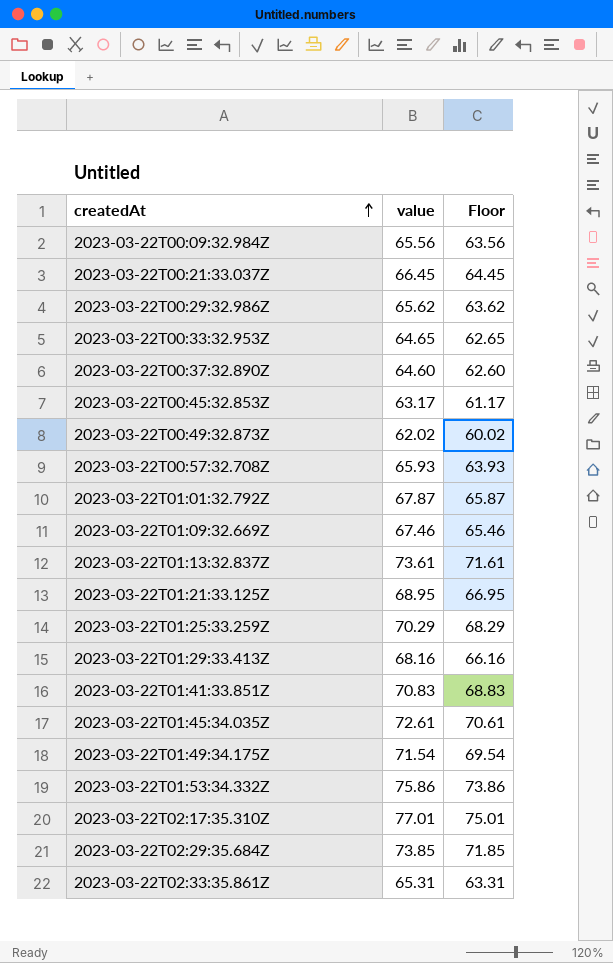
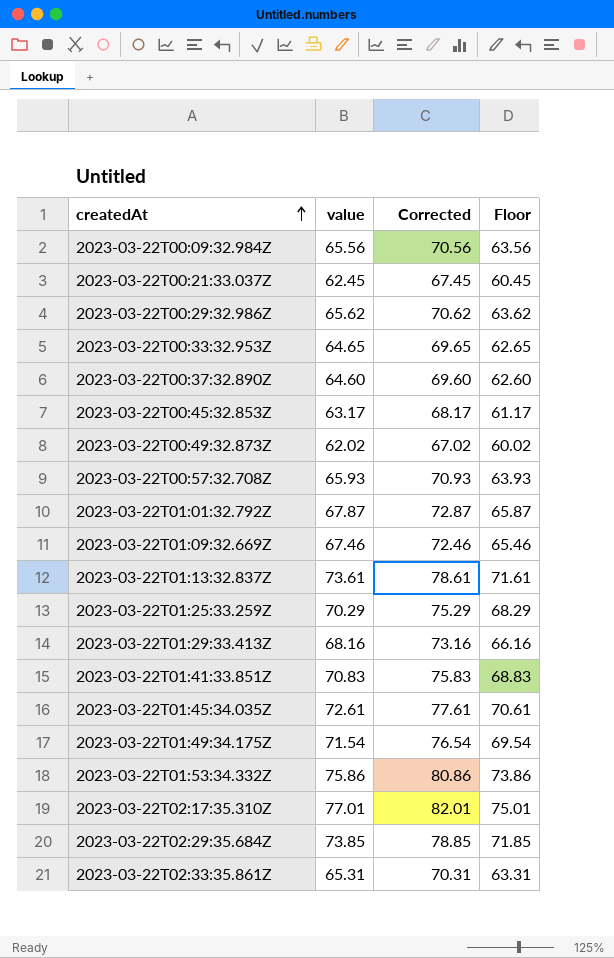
column Corrected | formula: none -> [value] + 5
row 2023-03-22T01:21:33.125Z: 68.95 | 66.95 -> none
2023-03-22T00:21:33.037Z | value: 66.45 -> 62.45
2023-03-22T00:21:33.037Z | Floor: 64.45 -> 60.45

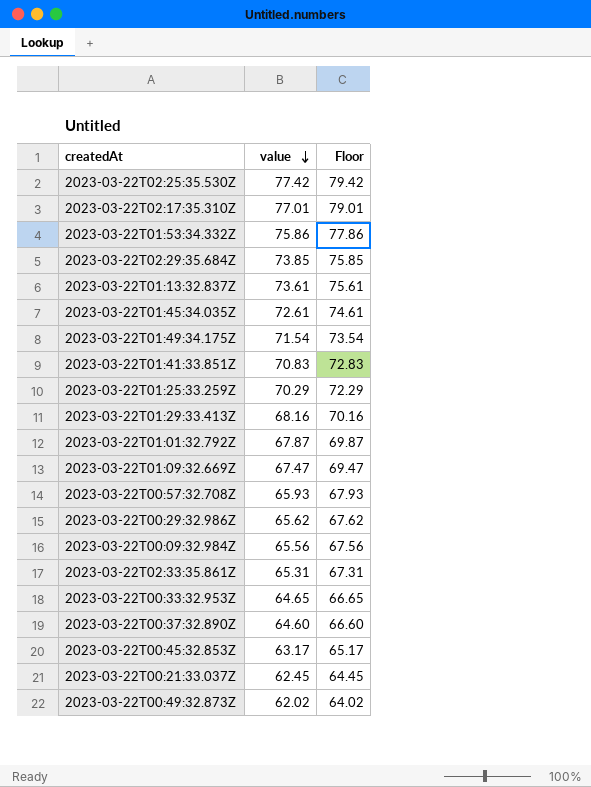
row order: createdAt ascending -> value descending
column Corrected | formula: [value] + 5 -> none
column Floor | formula: [value] - 2 -> [value] + 2
row 2023-03-22T02:25:35.530Z: none -> 77.42 | 79.42
2023-03-22T01:09:32.669Z | value: 67.46 -> 67.47

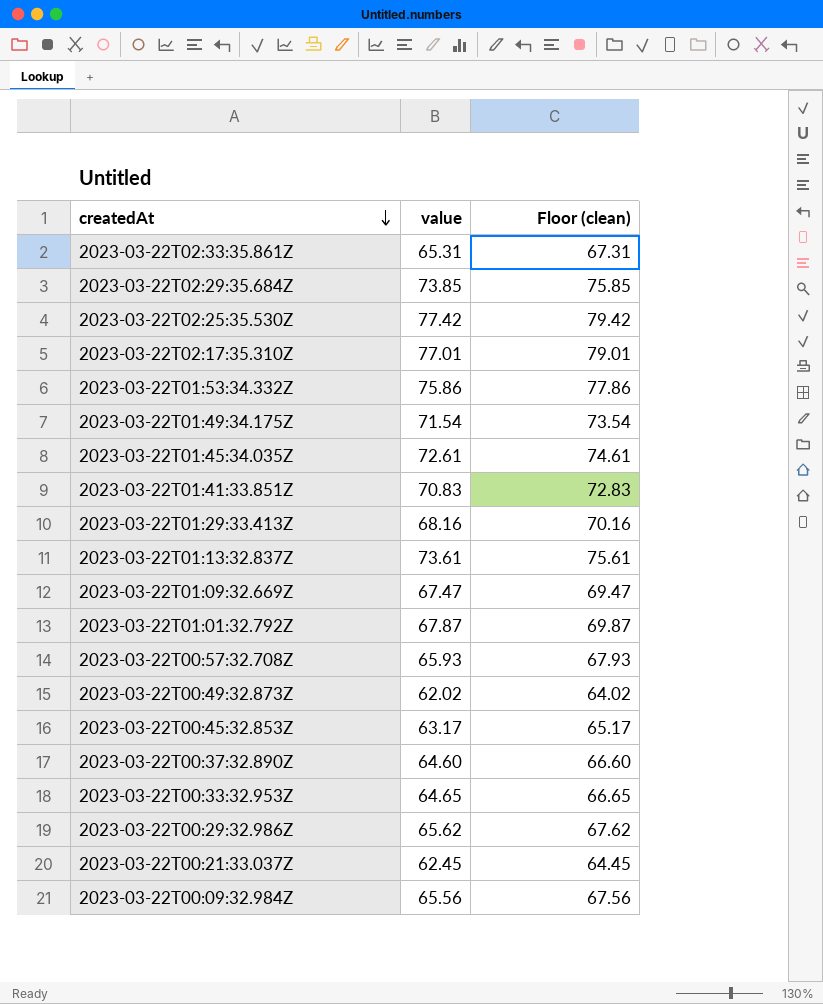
row order: value descending -> createdAt descending
column name: Floor -> Floor (clean)
row 2023-03-22T01:25:33.259Z: 70.29 | 72.29 -> none

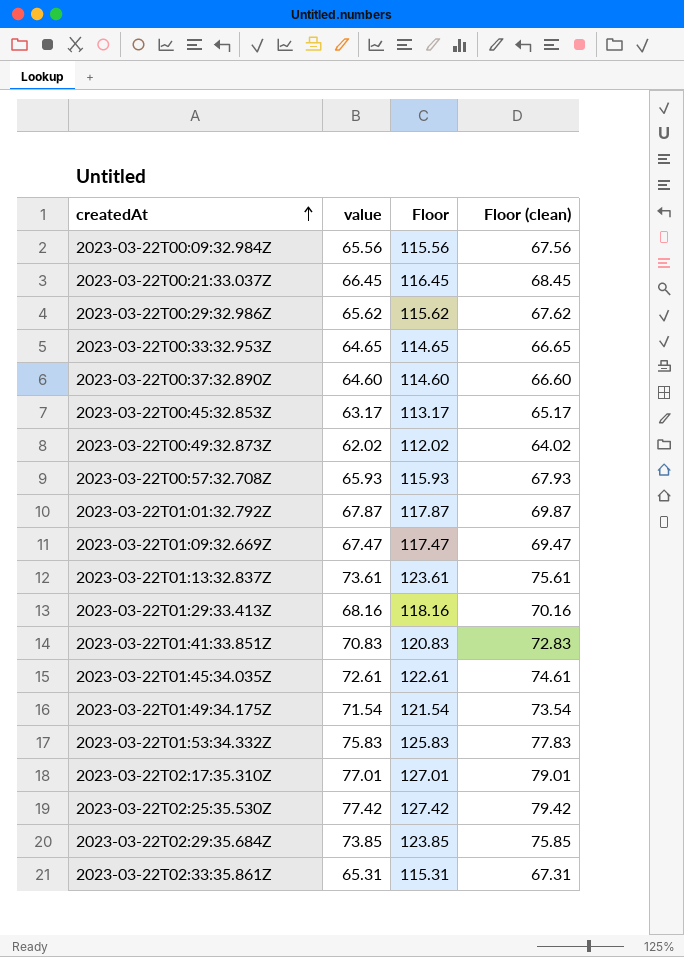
row order: createdAt descending -> createdAt ascending
column Floor | formula: none -> [value] + 50
2023-03-22T00:21:33.037Z | value: 62.45 -> 66.45
2023-03-22T00:21:33.037Z | Floor (clean): 64.45 -> 68.45
2023-03-22T01:53:34.332Z | value: 75.86 -> 75.83
2023-03-22T01:53:34.332Z | Floor (clean): 77.86 -> 77.83

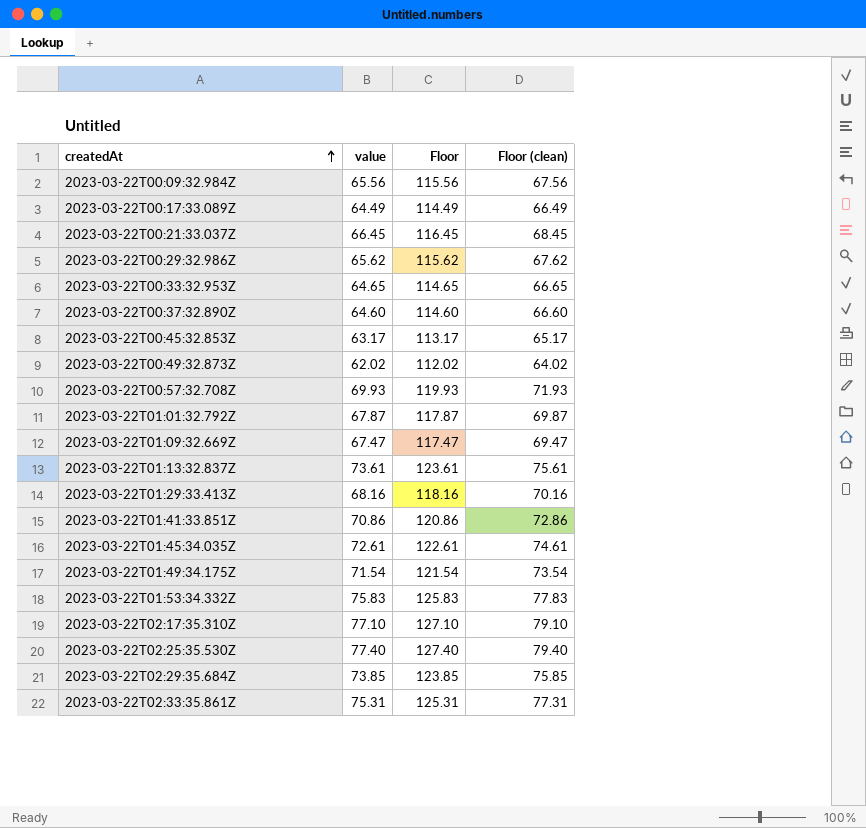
row 2023-03-22T00:17:33.089Z: none -> 64.49 | 114.49 | 66.49
2023-03-22T00:57:32.708Z | value: 65.93 -> 69.93
2023-03-22T00:57:32.708Z | Floor: 115.93 -> 119.93
2023-03-22T00:57:32.708Z | Floor (clean): 67.93 -> 71.93
2023-03-22T01:41:33.851Z | value: 70.83 -> 70.86
2023-03-22T01:41:33.851Z | Floor: 120.83 -> 120.86
2023-03-22T01:41:33.851Z | Floor (clean): 72.83 -> 72.86
2023-03-22T02:17:35.310Z | value: 77.01 -> 77.10
2023-03-22T02:17:35.310Z | Floor: 127.01 -> 127.10
2023-03-22T02:17:35.310Z | Floor (clean): 79.01 -> 79.10
2023-03-22T02:25:35.530Z | value: 77.42 -> 77.40
2023-03-22T02:25:35.530Z | Floor: 127.42 -> 127.40
2023-03-22T02:25:35.530Z | Floor (clean): 79.42 -> 79.40
2023-03-22T02:33:35.861Z | value: 65.31 -> 75.31
2023-03-22T02:33:35.861Z | Floor: 115.31 -> 125.31
2023-03-22T02:33:35.861Z | Floor (clean): 67.31 -> 77.31

